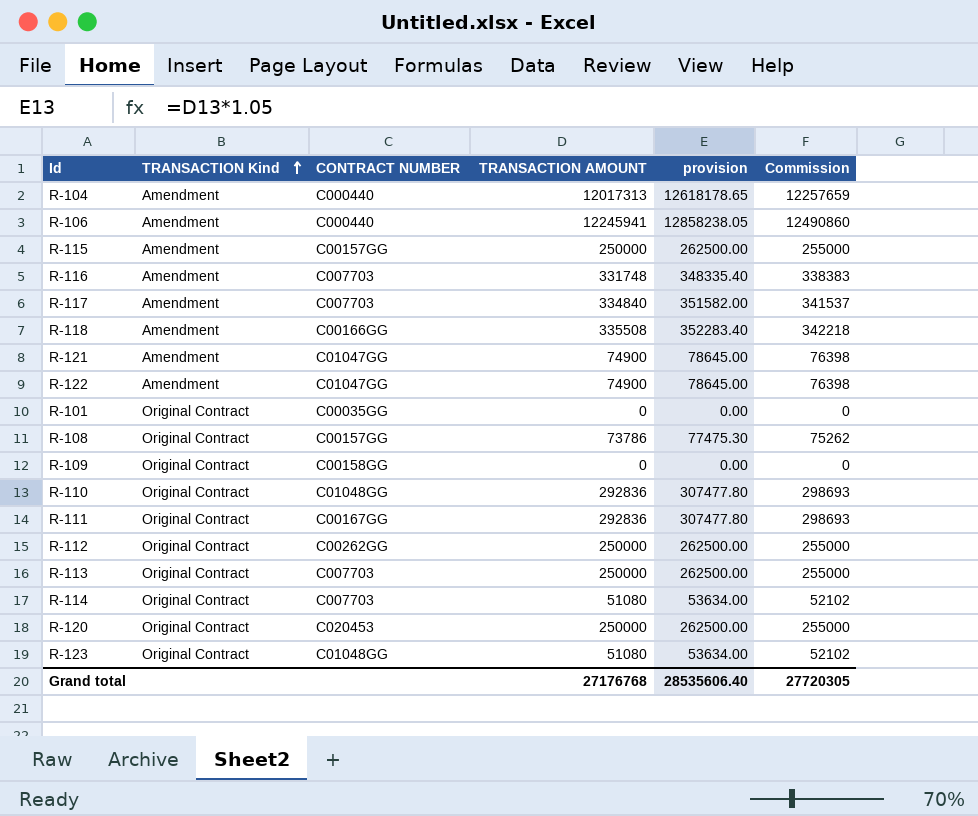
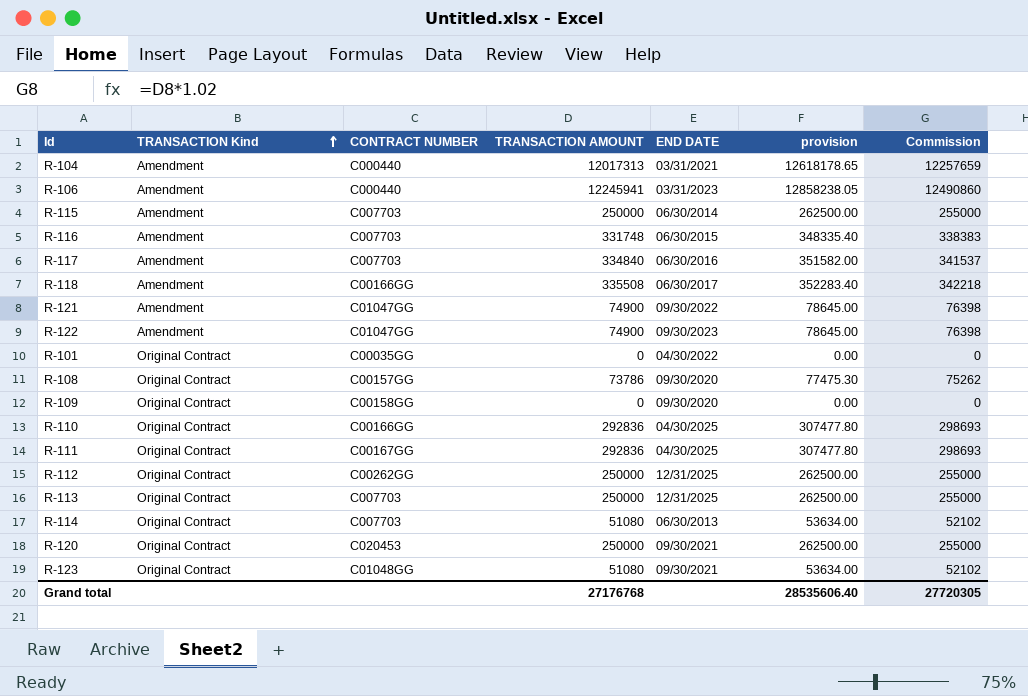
column END DATE | position: none -> 5
R-115 | CONTRACT NUMBER: C00157GG -> C007703
R-110 | CONTRACT NUMBER: C01048GG -> C00166GG

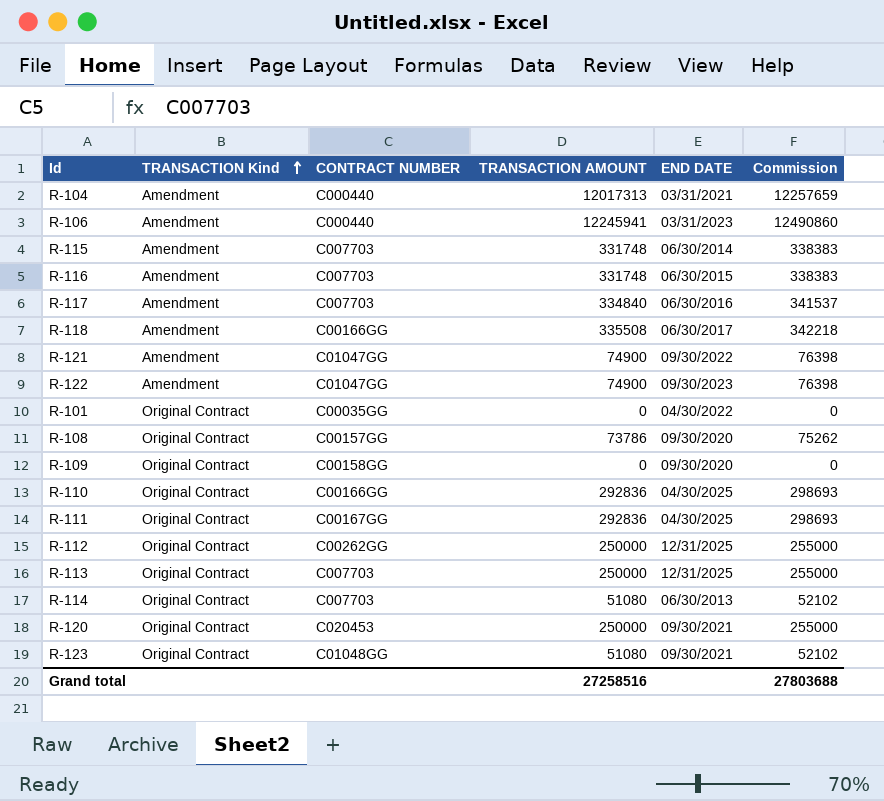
column provision | formula: [TRANSACTION AMOUNT] * 1.05 -> none
R-115 | TRANSACTION AMOUNT: 250000 -> 331748
R-115 | Commission: 255000 -> 338383
Grand total | TRANSACTION AMOUNT: 27176768 -> 27258516
Grand total | Commission: 27720305 -> 27803688

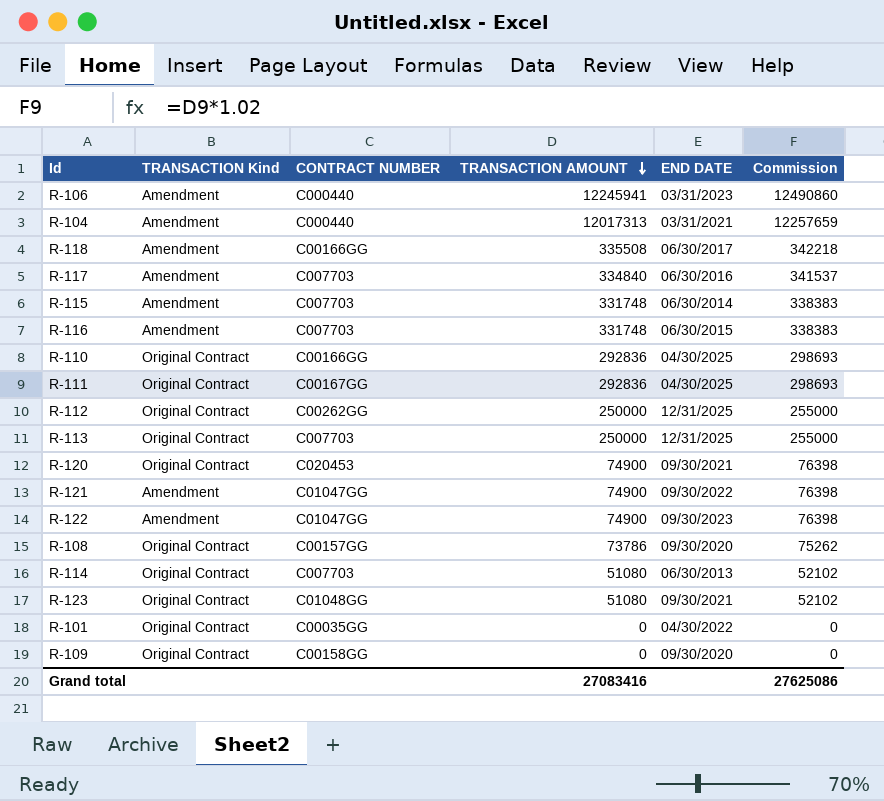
row order: TRANSACTION Kind ascending -> TRANSACTION AMOUNT descending
R-120 | TRANSACTION AMOUNT: 250000 -> 74900
R-120 | Commission: 255000 -> 76398
Grand total | TRANSACTION AMOUNT: 27258516 -> 27083416
Grand total | Commission: 27803688 -> 27625086

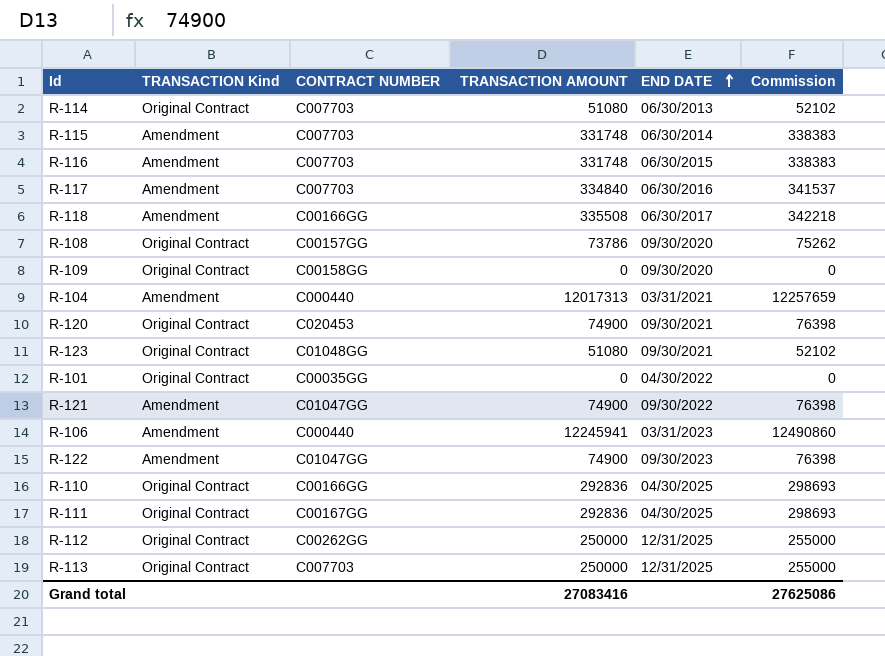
row order: TRANSACTION AMOUNT descending -> END DATE ascending

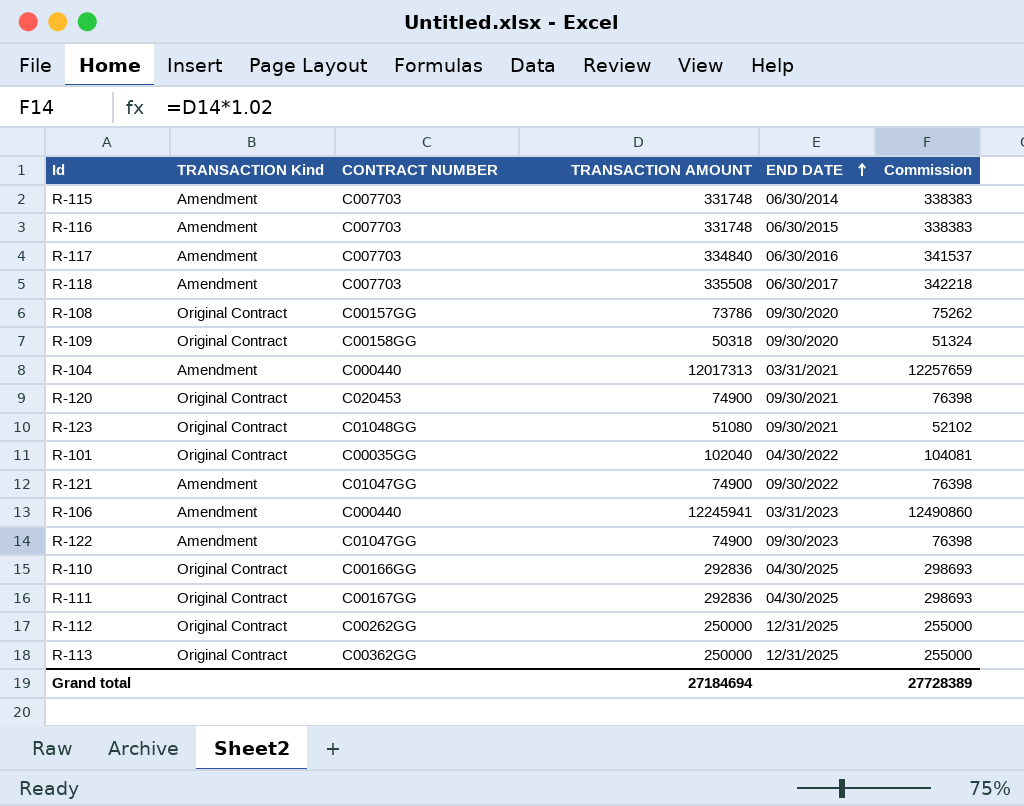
row R-114: Original Contract | C007703 | 51080 | 06/30/2013 | 52102 -> none
R-118 | CONTRACT NUMBER: C00166GG -> C007703
R-109 | TRANSACTION AMOUNT: 0 -> 50318
R-109 | Commission: 0 -> 51324
R-101 | TRANSACTION AMOUNT: 0 -> 102040
R-101 | Commission: 0 -> 104081
R-113 | CONTRACT NUMBER: C007703 -> C00362GG
Grand total | TRANSACTION AMOUNT: 27083416 -> 27184694
Grand total | Commission: 27625086 -> 27728389

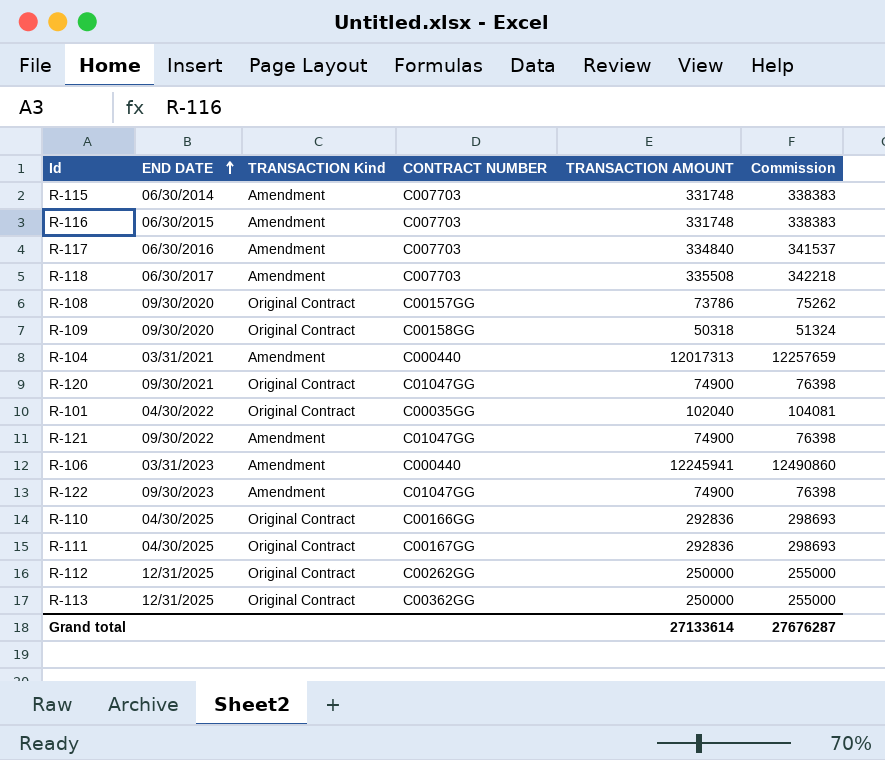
column END DATE | position: 5 -> 2
row R-123: Original Contract | C01048GG | 51080 | 09/30/2021 | 52102 -> none
R-120 | CONTRACT NUMBER: C020453 -> C01047GG
Grand total | TRANSACTION AMOUNT: 27184694 -> 27133614
Grand total | Commission: 27728389 -> 27676287

